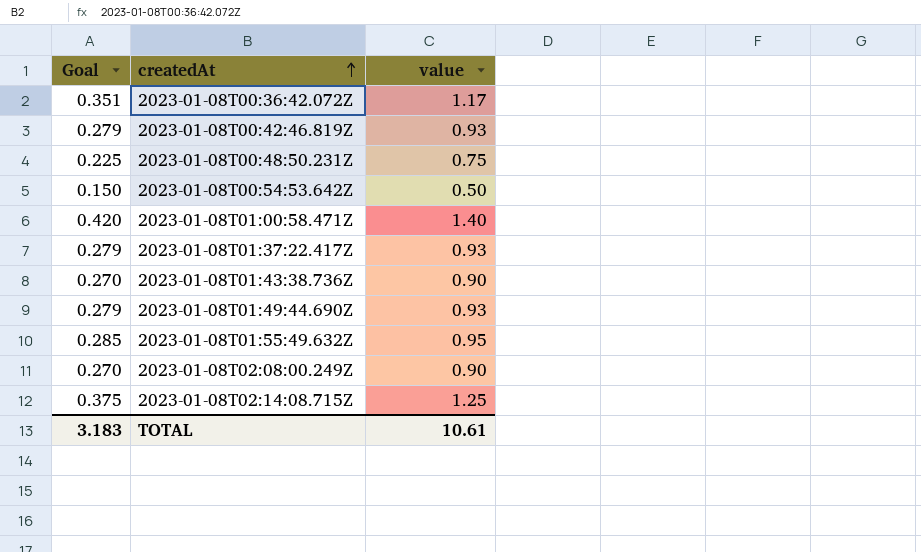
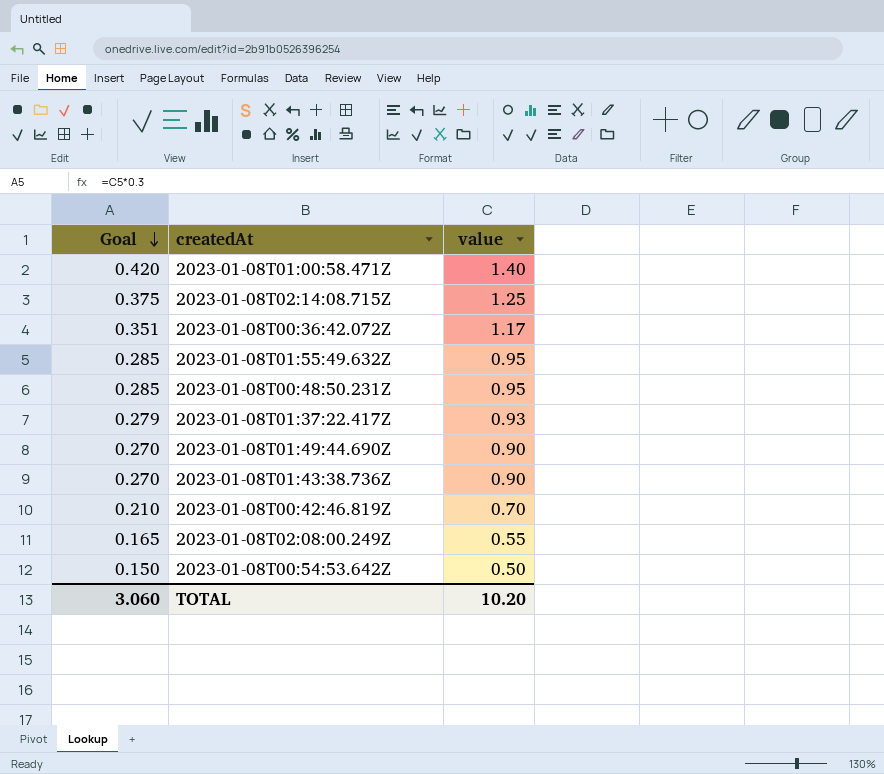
row order: createdAt ascending -> Goal descending
2023-01-08T00:48:50.231Z | Goal: 0.225 -> 0.285
2023-01-08T00:48:50.231Z | value: 0.75 -> 0.95
2023-01-08T01:49:44.690Z | Goal: 0.279 -> 0.270
2023-01-08T01:49:44.690Z | value: 0.93 -> 0.90
2023-01-08T00:42:46.819Z | Goal: 0.279 -> 0.210
2023-01-08T00:42:46.819Z | value: 0.93 -> 0.70
2023-01-08T02:08:00.249Z | Goal: 0.270 -> 0.165
2023-01-08T02:08:00.249Z | value: 0.90 -> 0.55
TOTAL | Goal: 3.183 -> 3.060
TOTAL | value: 10.61 -> 10.20

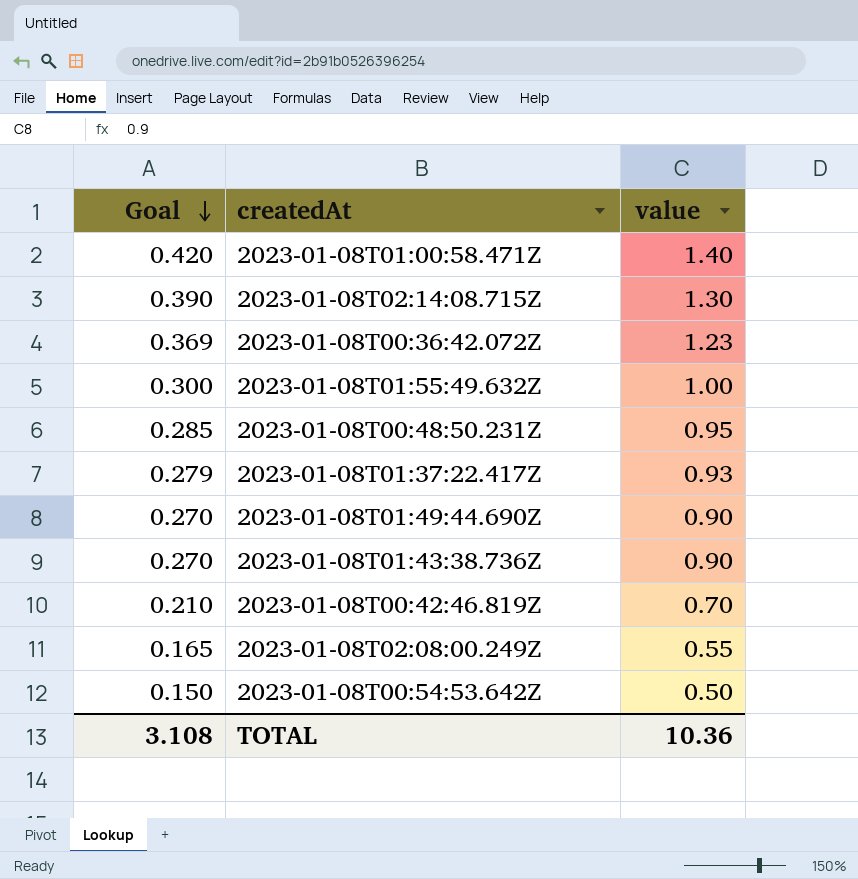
2023-01-08T02:14:08.715Z | Goal: 0.375 -> 0.390
2023-01-08T02:14:08.715Z | value: 1.25 -> 1.30
2023-01-08T00:36:42.072Z | Goal: 0.351 -> 0.369
2023-01-08T00:36:42.072Z | value: 1.17 -> 1.23
2023-01-08T01:55:49.632Z | Goal: 0.285 -> 0.300
2023-01-08T01:55:49.632Z | value: 0.95 -> 1.00
TOTAL | Goal: 3.060 -> 3.108
TOTAL | value: 10.20 -> 10.36

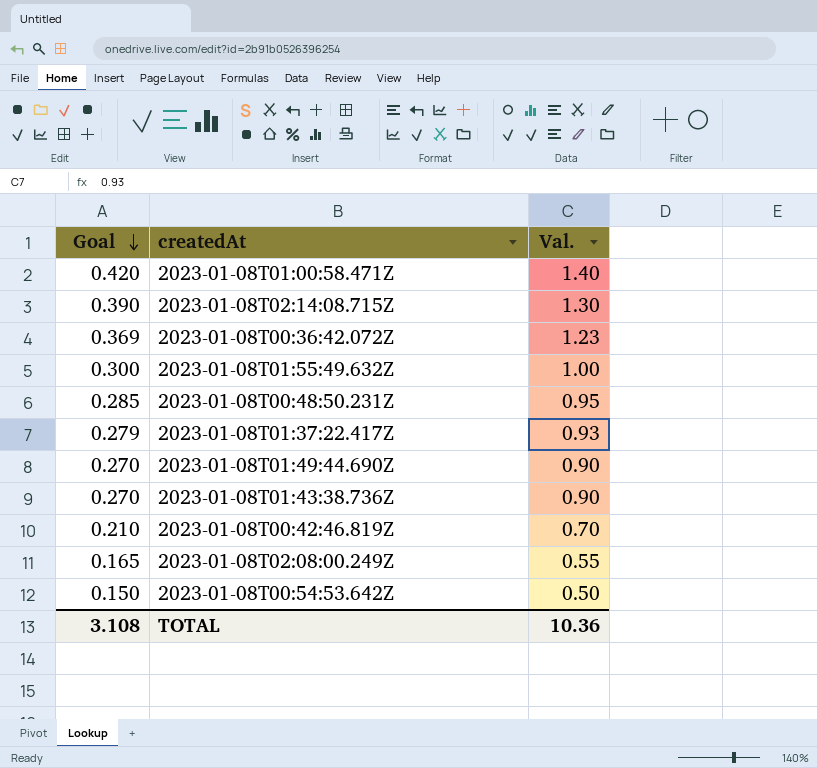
column name: value -> Val.

